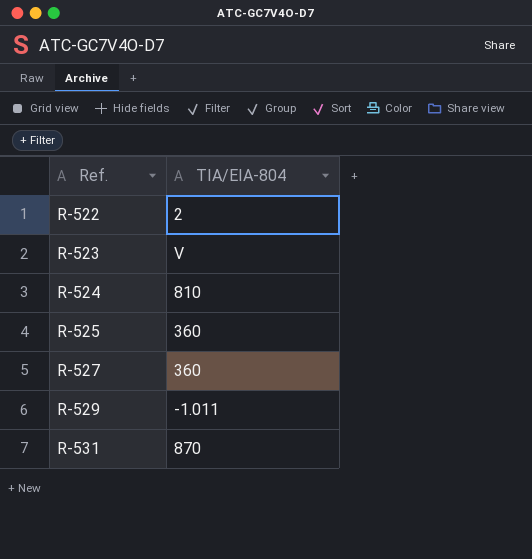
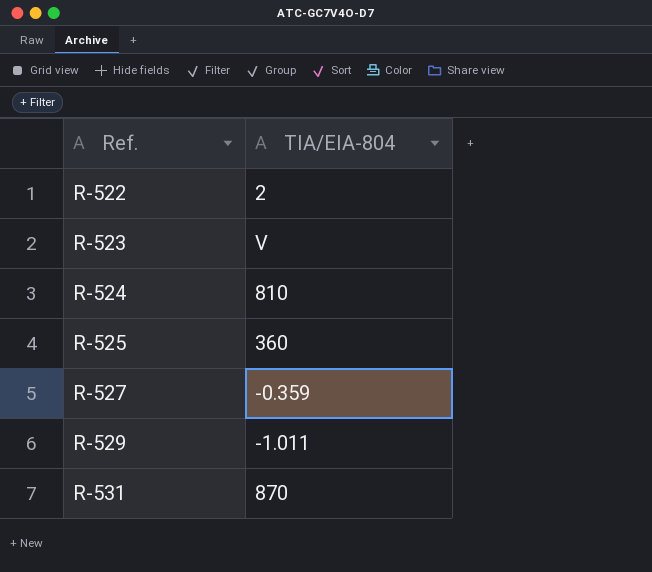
R-527 | TIA/EIA-804: 360 -> -0.359

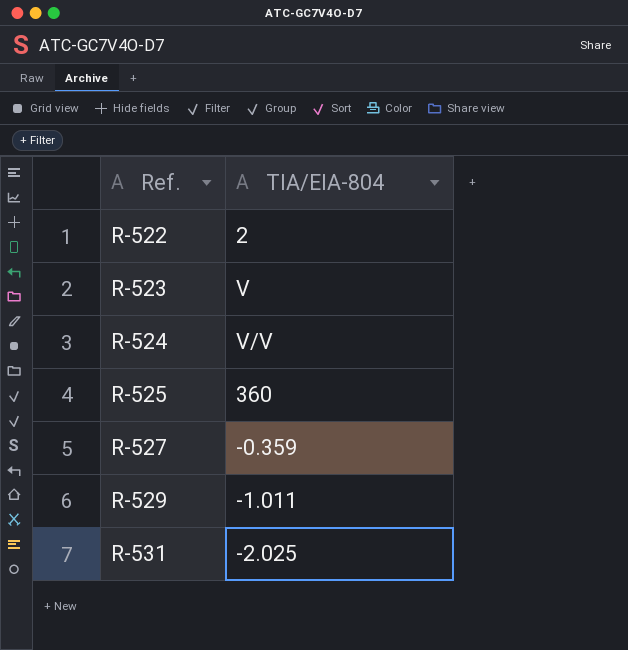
R-524 | TIA/EIA-804: 810 -> V/V
R-531 | TIA/EIA-804: 870 -> -2.025

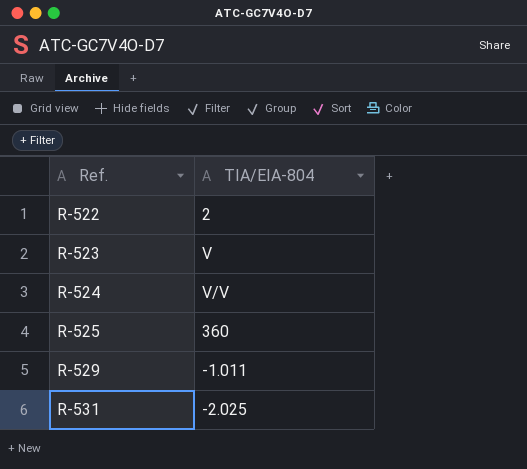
row R-527: -0.359 -> none

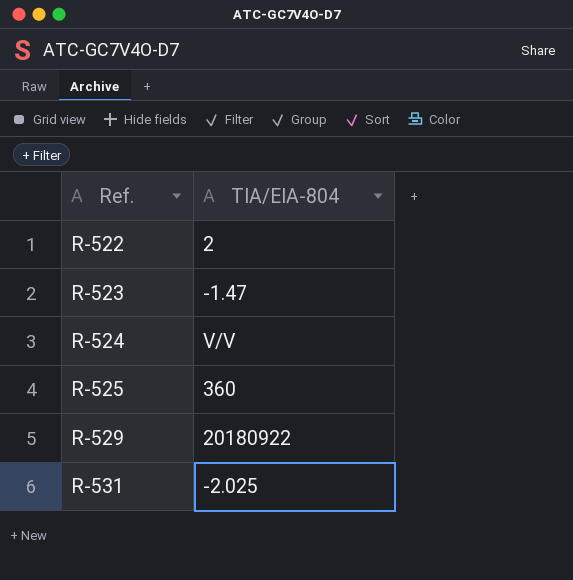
R-523 | TIA/EIA-804: V -> -1.47
R-529 | TIA/EIA-804: -1.011 -> 20180922

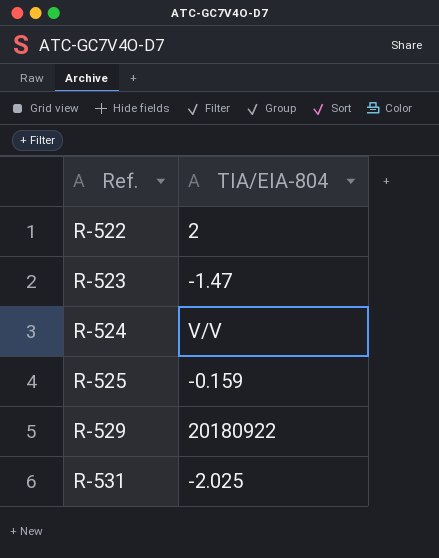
R-525 | TIA/EIA-804: 360 -> -0.159

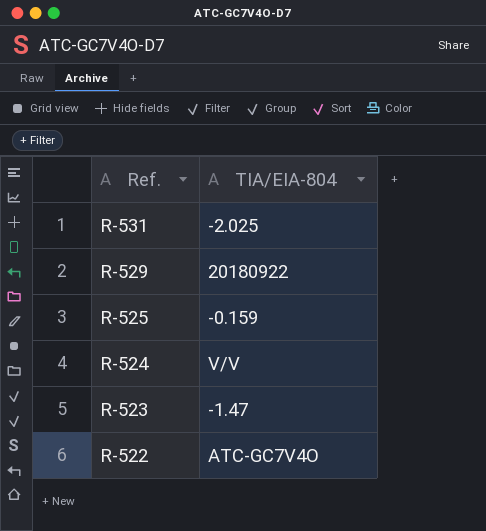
row order: Ref. ascending -> Ref. descending
R-522 | TIA/EIA-804: 2 -> ATC-GC7V4O

